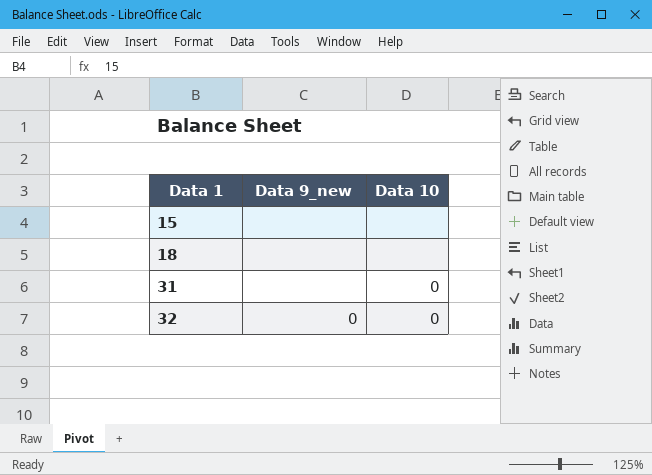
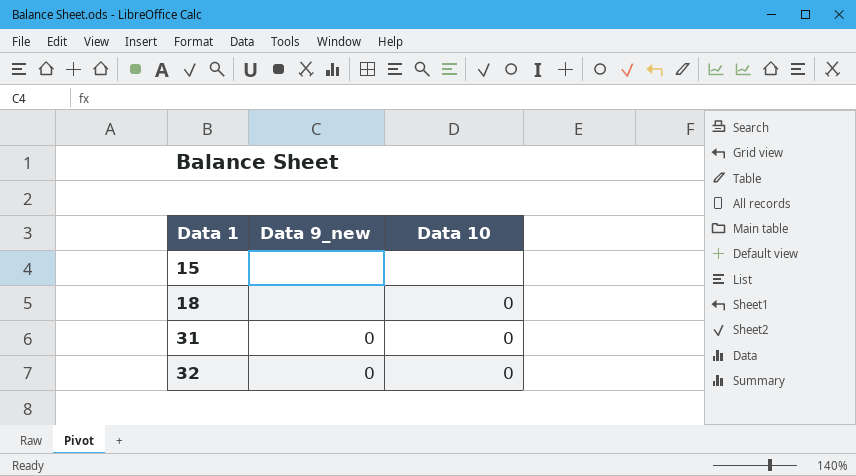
18 | Data 10: none -> 0
31 | Data 9_new: none -> 0

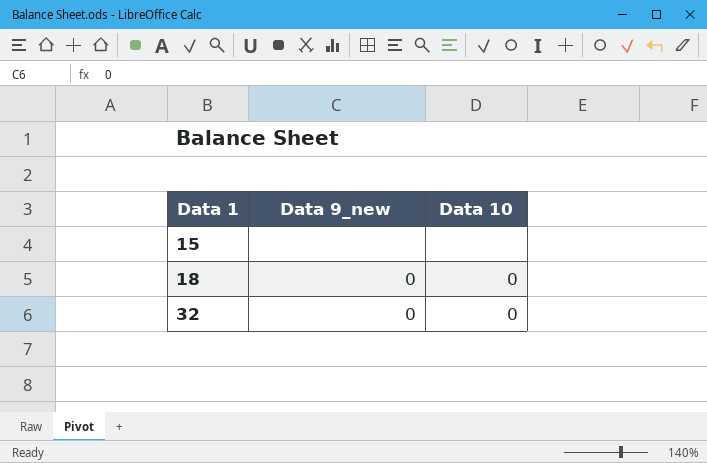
row 31: 0 | 0 -> none
18 | Data 9_new: none -> 0

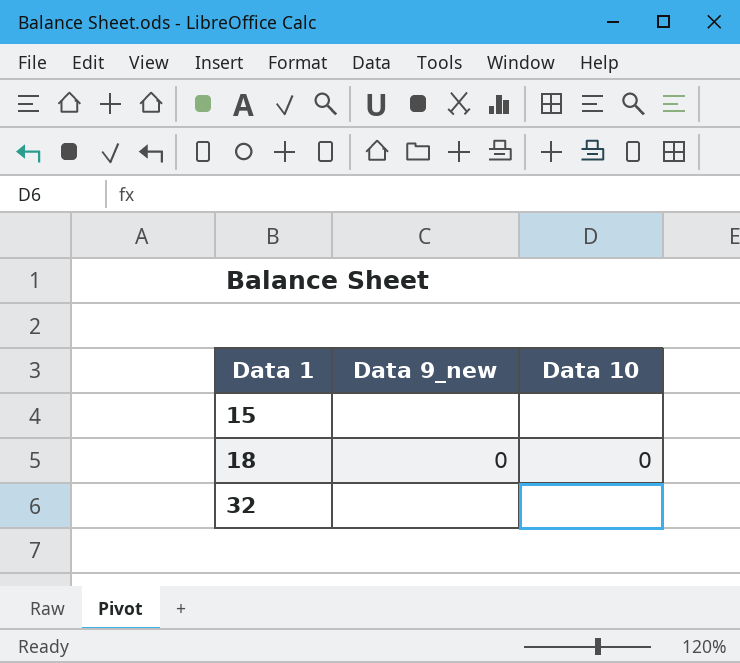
32 | Data 9_new: 0 -> none
32 | Data 10: 0 -> none

